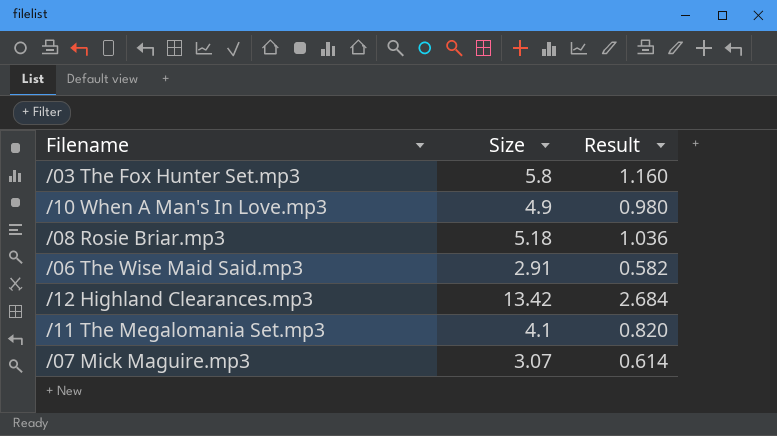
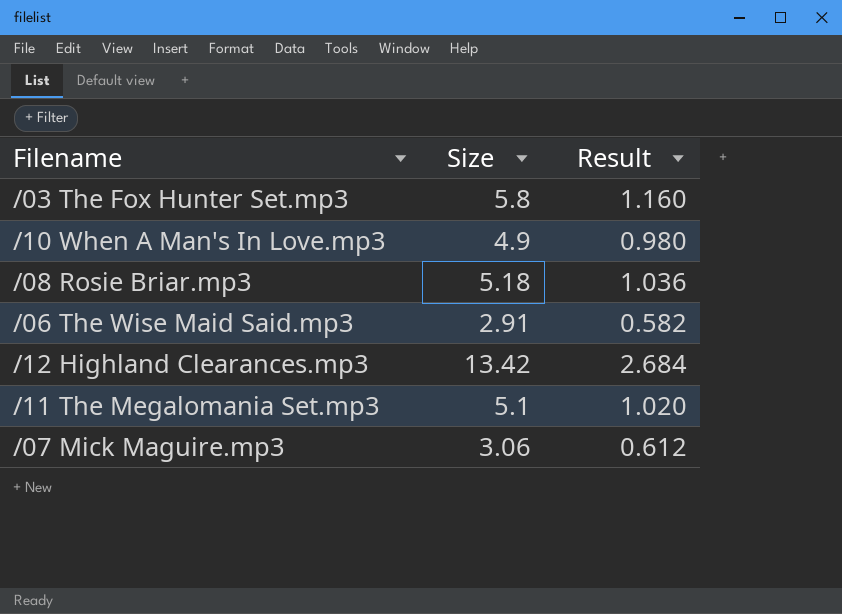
/11 The Megalomania Set.mp3 | Size: 4.1 -> 5.1
/11 The Megalomania Set.mp3 | Result: 0.820 -> 1.020
/07 Mick Maguire.mp3 | Size: 3.07 -> 3.06
/07 Mick Maguire.mp3 | Result: 0.614 -> 0.612

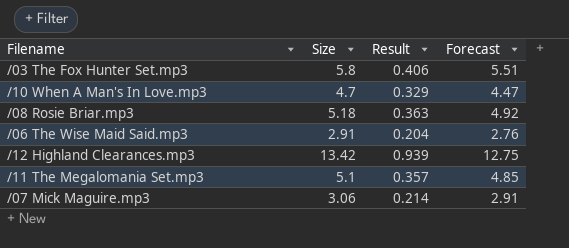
column Result | formula: [Size] * 0.2 -> [Size] * 0.07
column Forecast | formula: none -> [Size] * 0.95
/10 When A Man's In Love.mp3 | Size: 4.9 -> 4.7

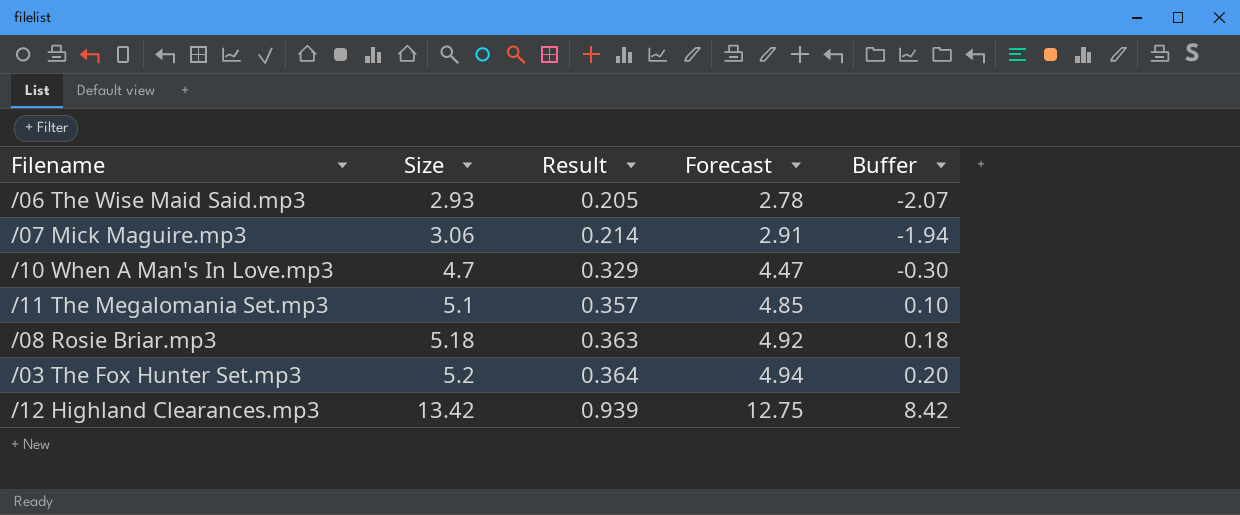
row order: none -> Size ascending
column Buffer | formula: none -> [Size] - 5
/06 The Wise Maid Said.mp3 | Size: 2.91 -> 2.93
/06 The Wise Maid Said.mp3 | Result: 0.204 -> 0.205
/06 The Wise Maid Said.mp3 | Forecast: 2.76 -> 2.78
/03 The Fox Hunter Set.mp3 | Size: 5.8 -> 5.2
/03 The Fox Hunter Set.mp3 | Result: 0.406 -> 0.364
/03 The Fox Hunter Set.mp3 | Forecast: 5.51 -> 4.94

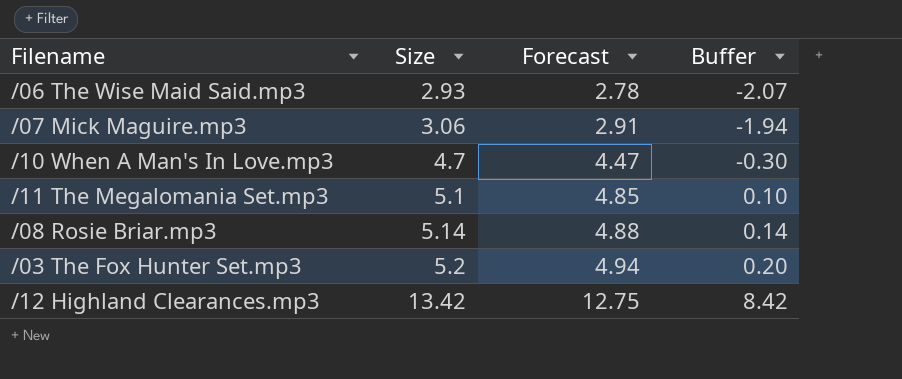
column Result | formula: [Size] * 0.07 -> none
/08 Rosie Briar.mp3 | Size: 5.18 -> 5.14
/08 Rosie Briar.mp3 | Forecast: 4.92 -> 4.88
/08 Rosie Briar.mp3 | Buffer: 0.18 -> 0.14

